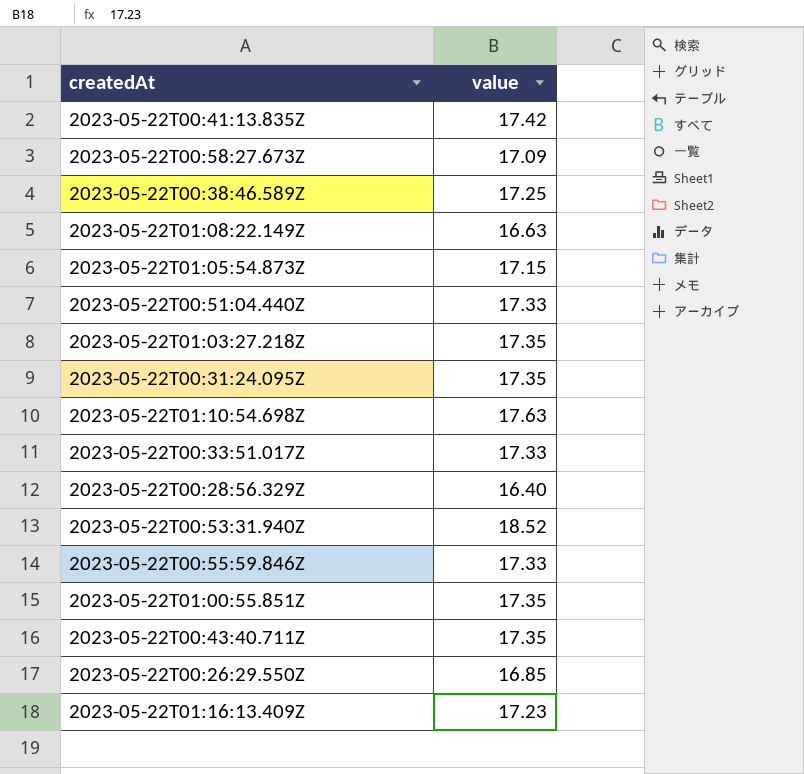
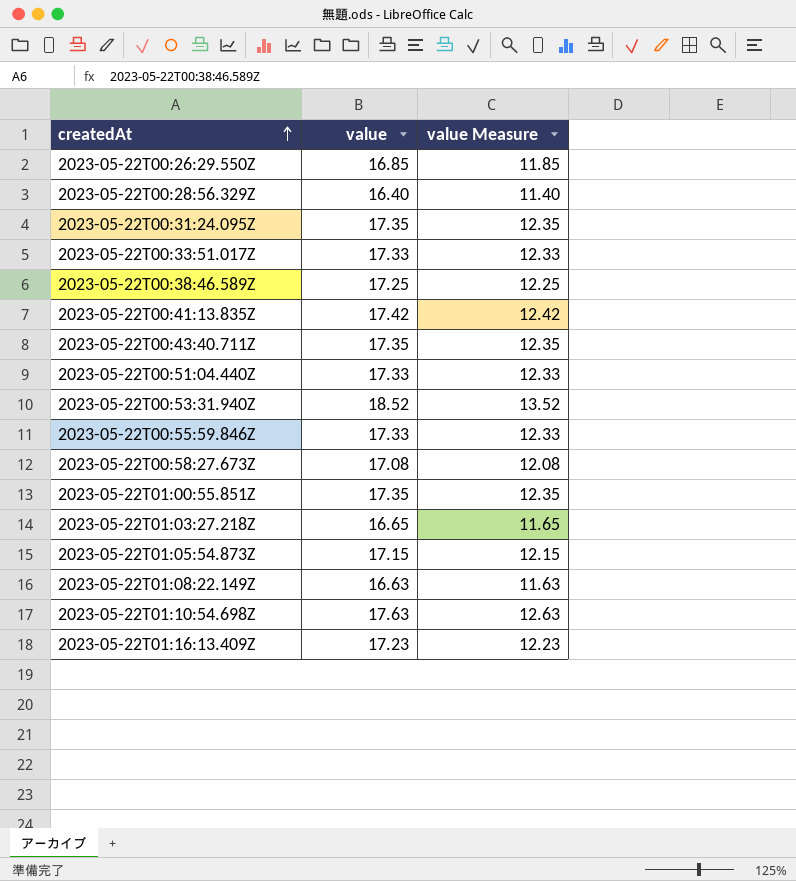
row order: none -> createdAt ascending
column value Measure | formula: none -> [value] - 5
2023-05-22T00:58:27.673Z | value: 17.09 -> 17.08
2023-05-22T01:03:27.218Z | value: 17.35 -> 16.65

